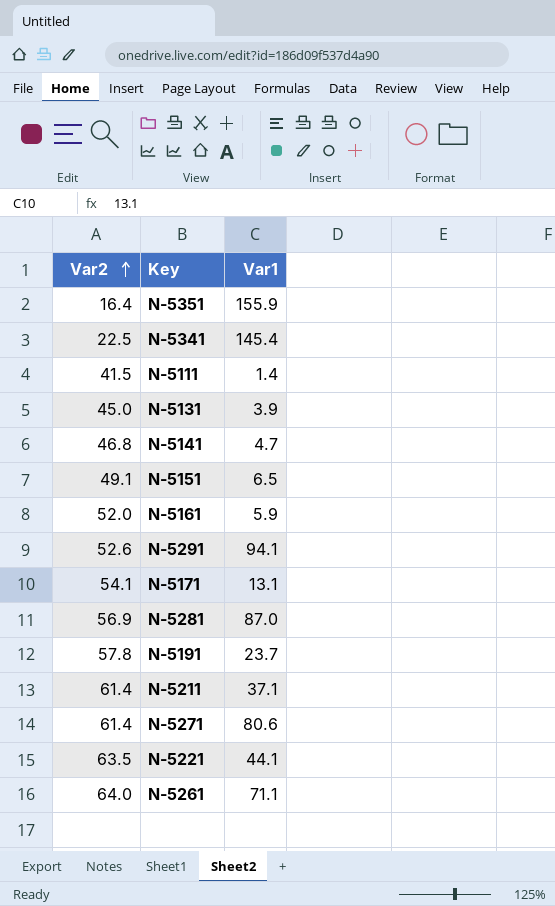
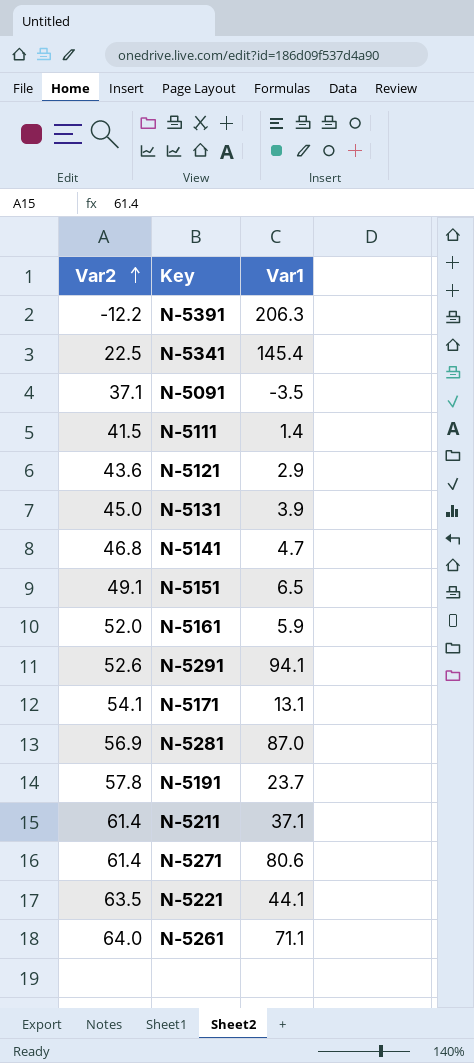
row N-5351: 16.4 | 155.9 -> none
row N-5391: none -> -12.2 | 206.3
row N-5091: none -> 37.1 | -3.5
row N-5121: none -> 43.6 | 2.9

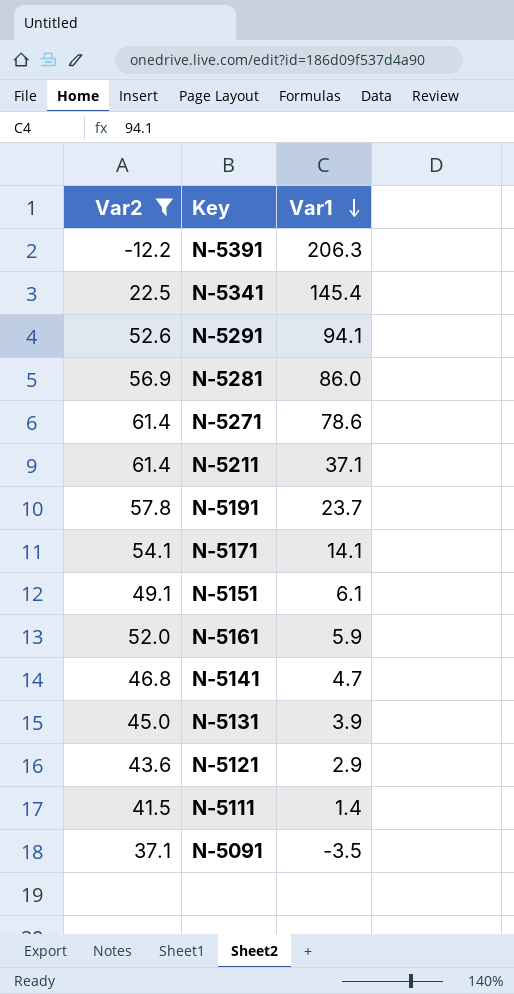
filter: none -> Var2 <= 61.4
row order: Var2 ascending -> Var1 descending
N-5281 | Var1: 87.0 -> 86.0
N-5271 | Var1: 80.6 -> 78.6
N-5171 | Var1: 13.1 -> 14.1
N-5151 | Var1: 6.5 -> 6.1

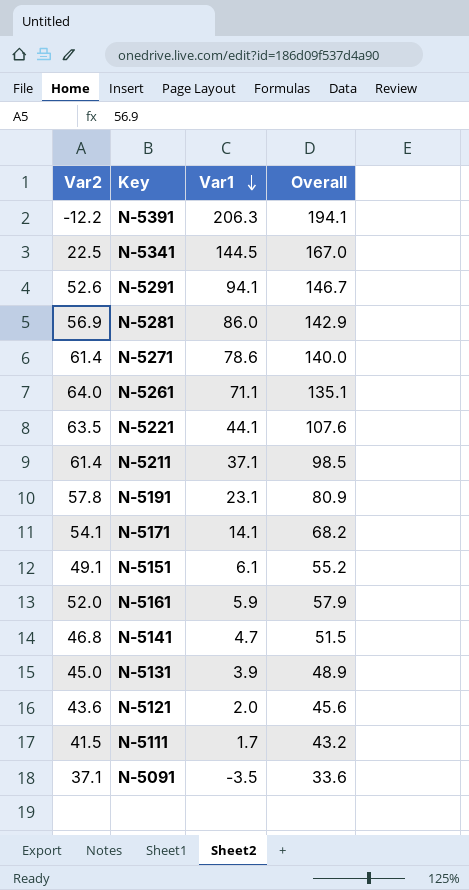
filter: Var2 <= 61.4 -> none
column Overall | formula: none -> [Var2] + [Var1]
N-5341 | Var1: 145.4 -> 144.5
N-5191 | Var1: 23.7 -> 23.1
N-5121 | Var1: 2.9 -> 2.0
N-5111 | Var1: 1.4 -> 1.7

